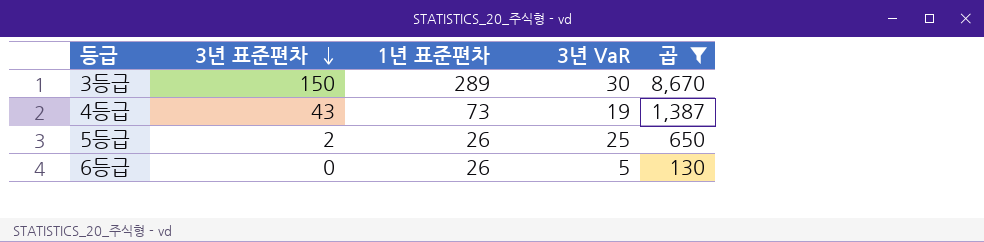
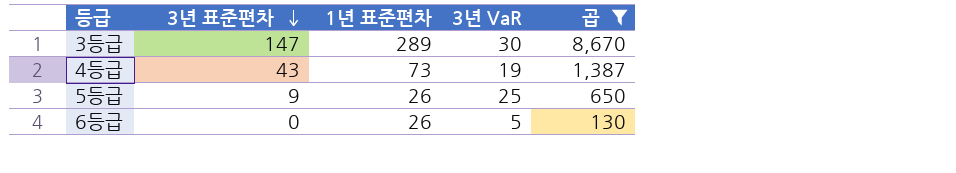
3등급 | 3년 표준편차: 150 -> 147
5등급 | 3년 표준편차: 2 -> 9

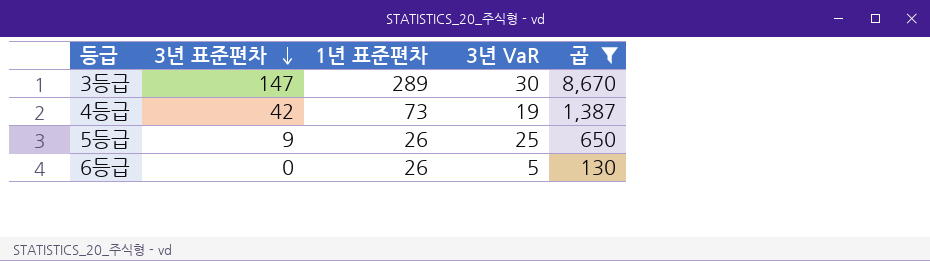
4등급 | 3년 표준편차: 43 -> 42

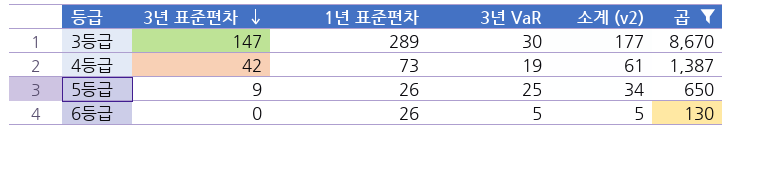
column 소계 (v2) | formula: none -> [3년 표준편차] + [3년 VaR]

